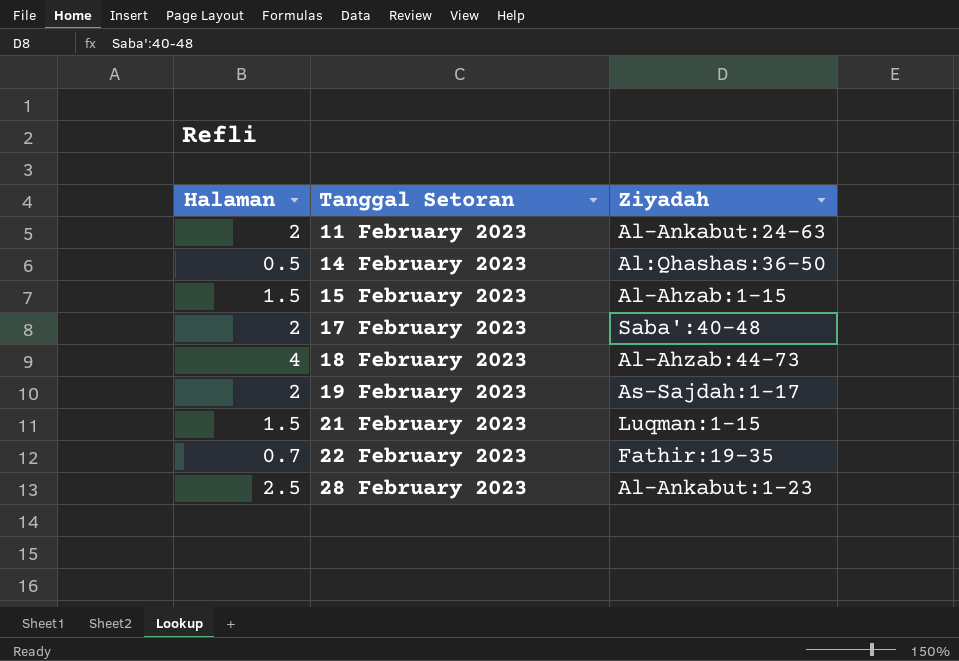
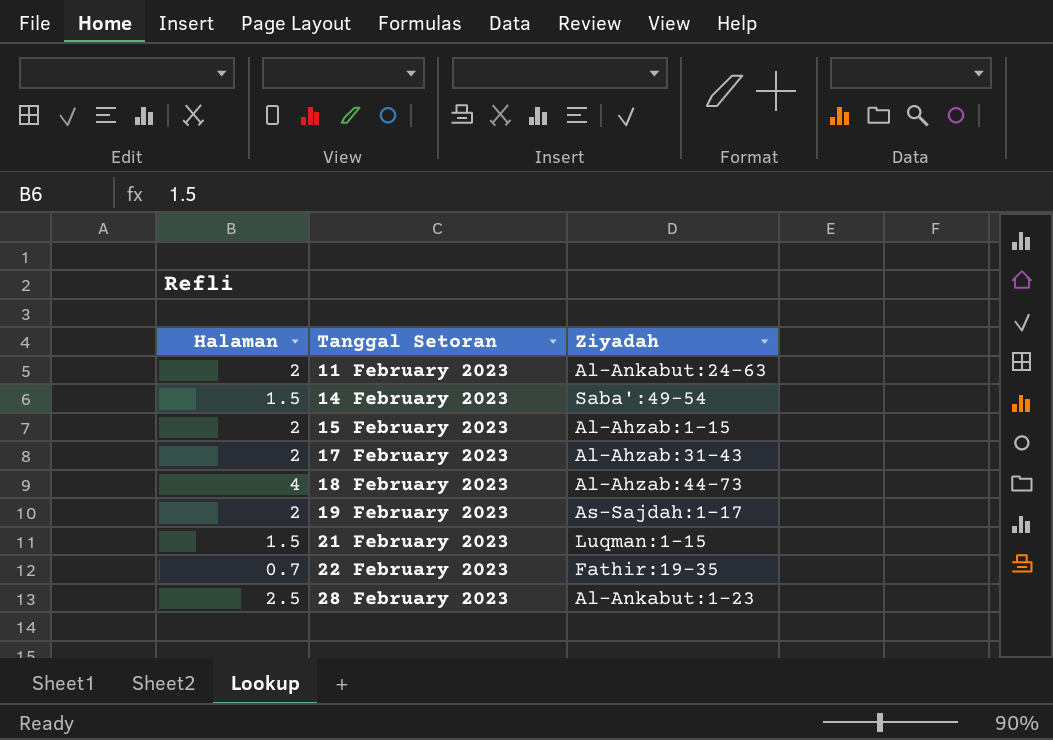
14 February 2023 | Halaman: 0.5 -> 1.5
14 February 2023 | Ziyadah: Al:Qhashas:36-50 -> Saba':49-54
15 February 2023 | Halaman: 1.5 -> 2
17 February 2023 | Ziyadah: Saba':40-48 -> Al-Ahzab:31-43

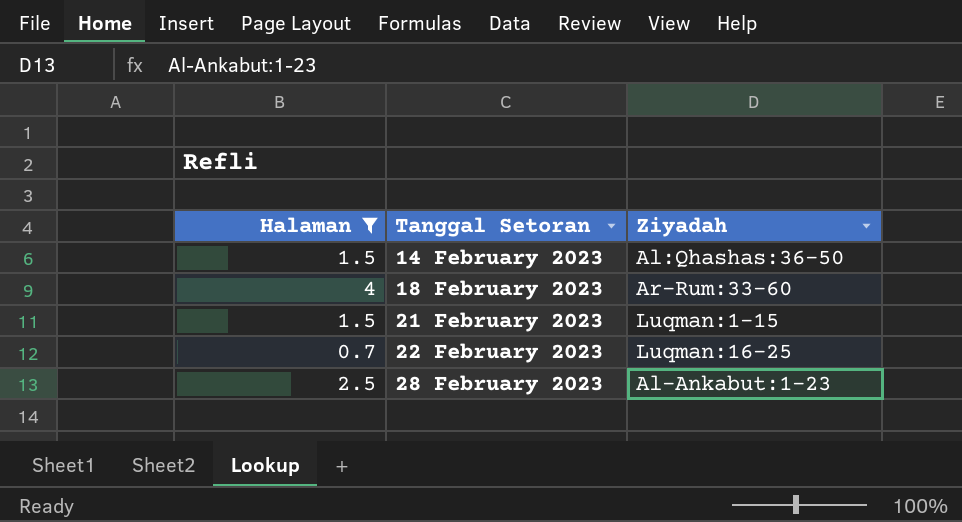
filter: none -> Halaman != 2
14 February 2023 | Ziyadah: Saba':49-54 -> Al:Qhashas:36-50
18 February 2023 | Ziyadah: Al-Ahzab:44-73 -> Ar-Rum:33-60
22 February 2023 | Ziyadah: Fathir:19-35 -> Luqman:16-25

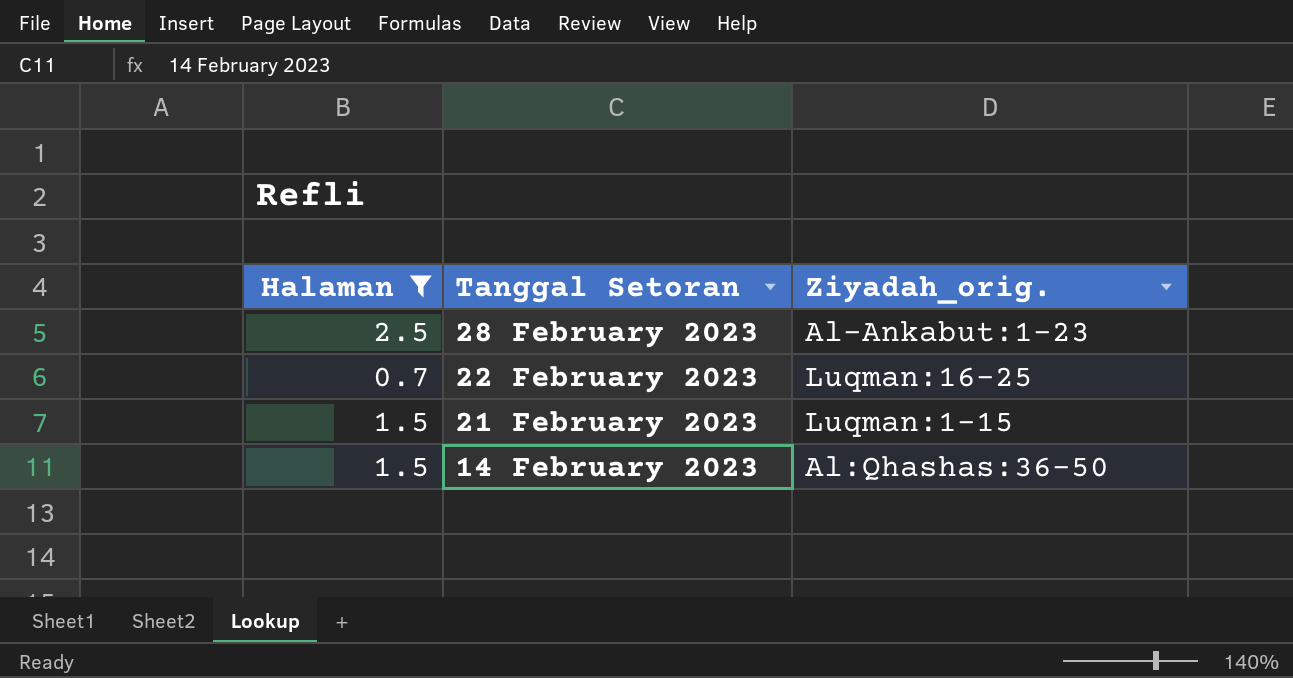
row order: Tanggal Setoran ascending -> Tanggal Setoran descending
column name: Ziyadah -> Ziyadah_orig.
row 18 February 2023: 4 | Ar-Rum:33-60 -> none

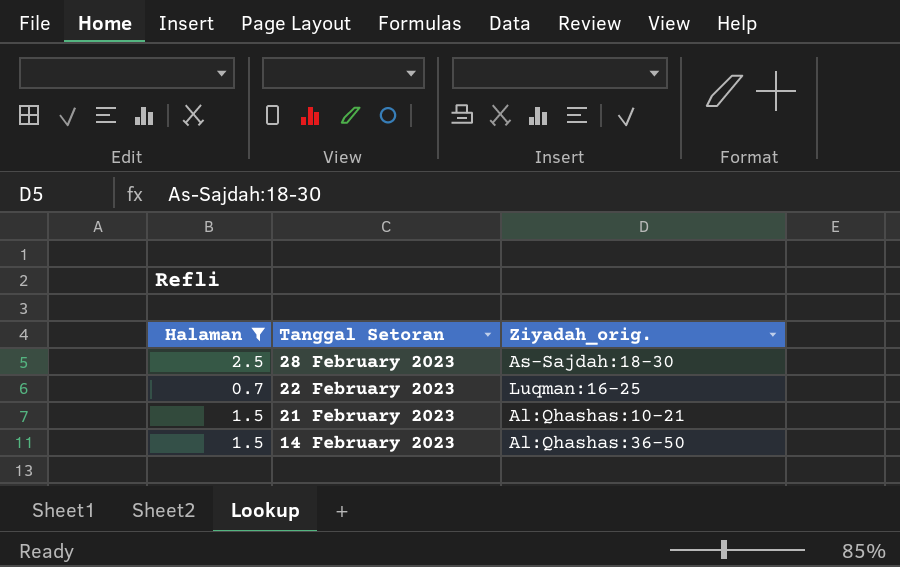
28 February 2023 | Ziyadah_orig.: Al-Ankabut:1-23 -> As-Sajdah:18-30
21 February 2023 | Ziyadah_orig.: Luqman:1-15 -> Al:Qhashas:10-21

